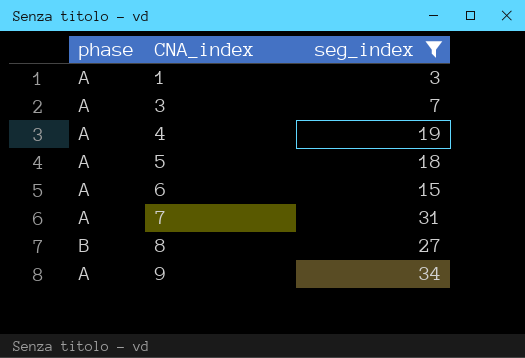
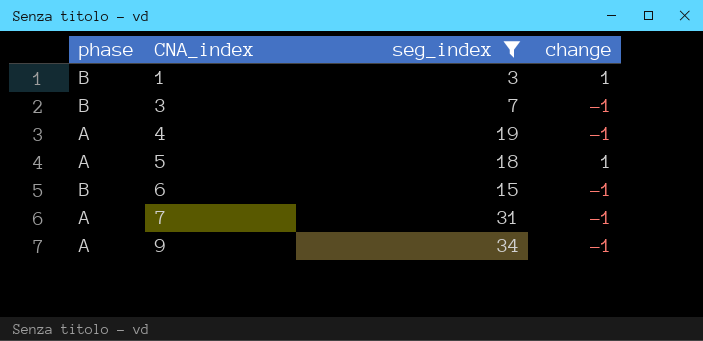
column change | position: none -> 4
row 8: B | 27 -> none
1 | phase: A -> B
3 | phase: A -> B
6 | phase: A -> B

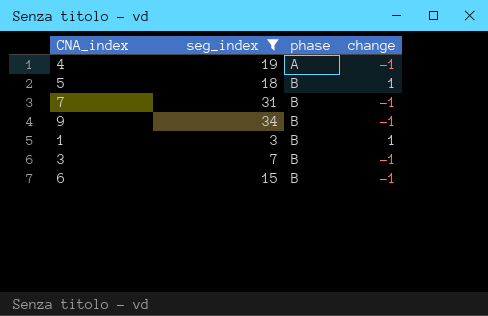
row order: CNA_index ascending -> phase ascending
column phase | position: 1 -> 3
5 | phase: A -> B
7 | phase: A -> B
9 | phase: A -> B

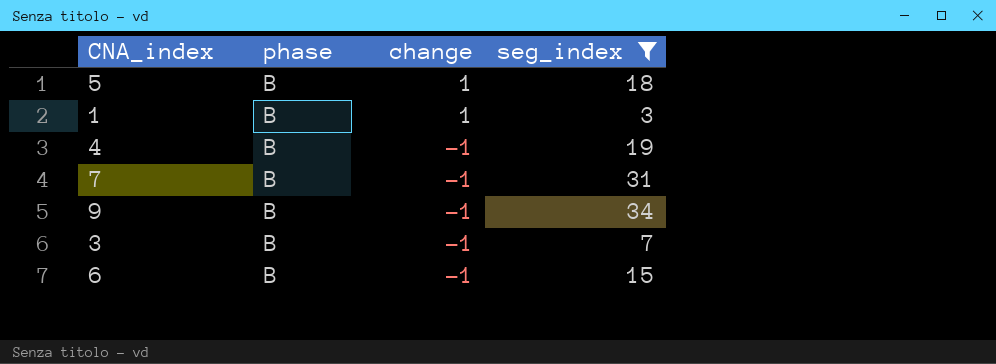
row order: phase ascending -> change descending
column seg_index | position: 2 -> 4
4 | phase: A -> B

